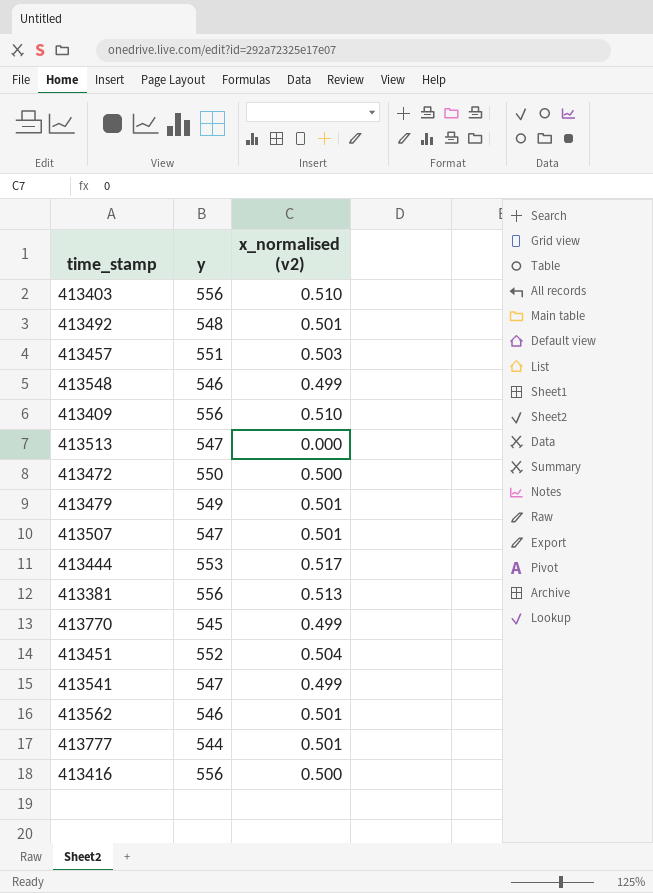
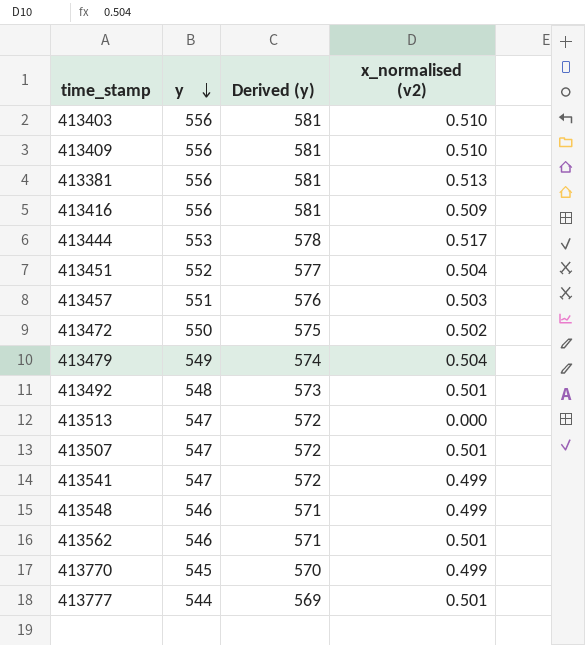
row order: none -> y descending
column Derived (y) | formula: none -> [y] + 25
413416 | x_normalised (v2): 0.500 -> 0.509
413472 | x_normalised (v2): 0.500 -> 0.502
413479 | x_normalised (v2): 0.501 -> 0.504

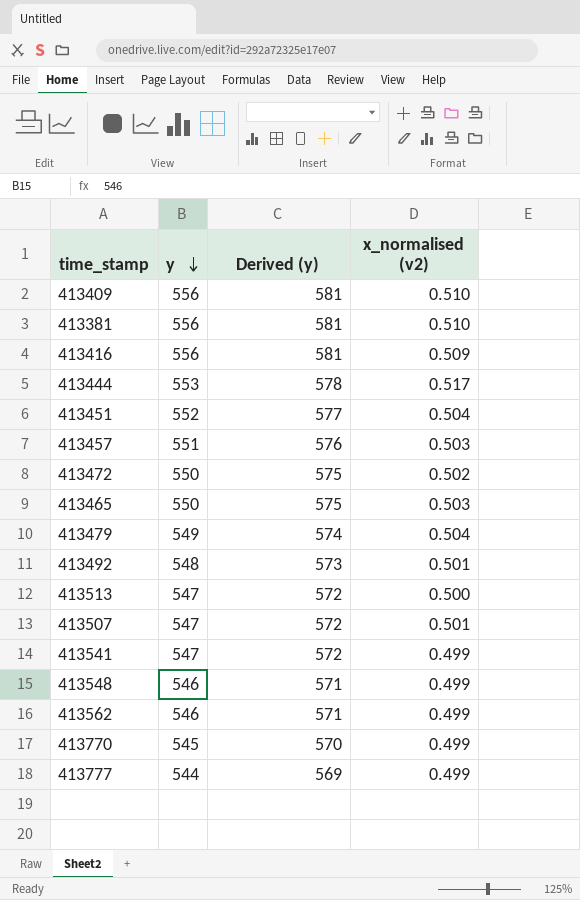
row 413403: 556 | 581 | 0.510 -> none
413381 | x_normalised (v2): 0.513 -> 0.510
row 413465: none -> 550 | 575 | 0.503
413513 | x_normalised (v2): 0.000 -> 0.500
413562 | x_normalised (v2): 0.501 -> 0.499
413777 | x_normalised (v2): 0.501 -> 0.499

